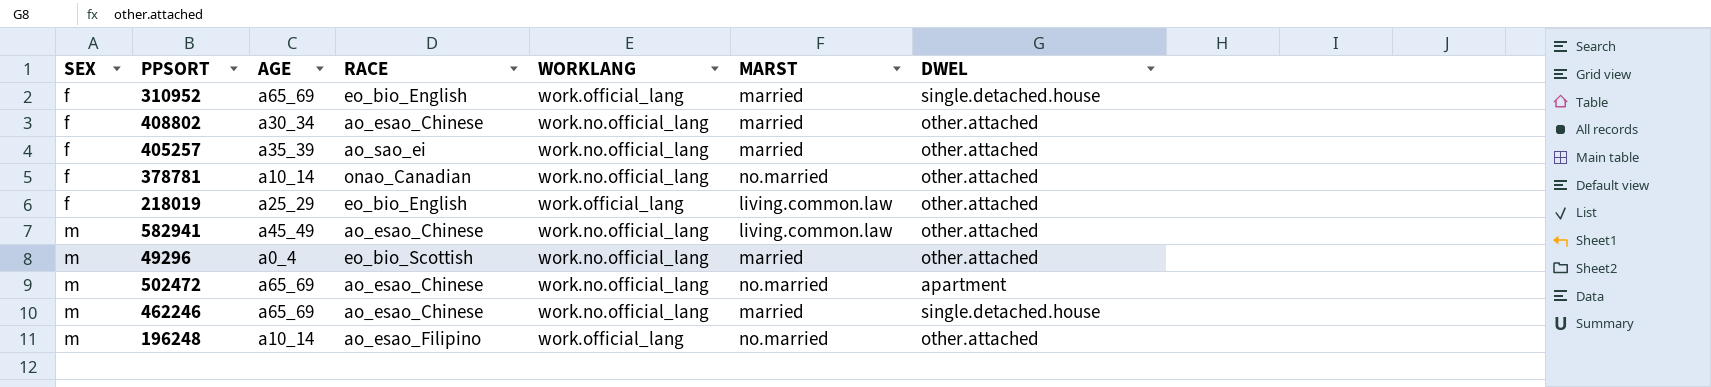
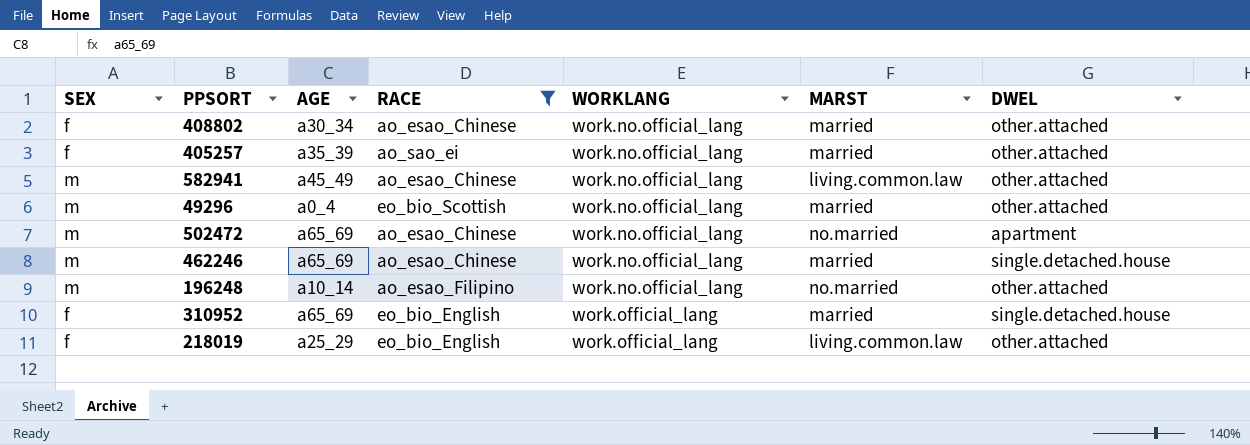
filter: none -> RACE != onao_Canadian
row order: SEX ascending -> WORKLANG ascending
196248 | WORKLANG: work.official_lang -> work.no.official_lang

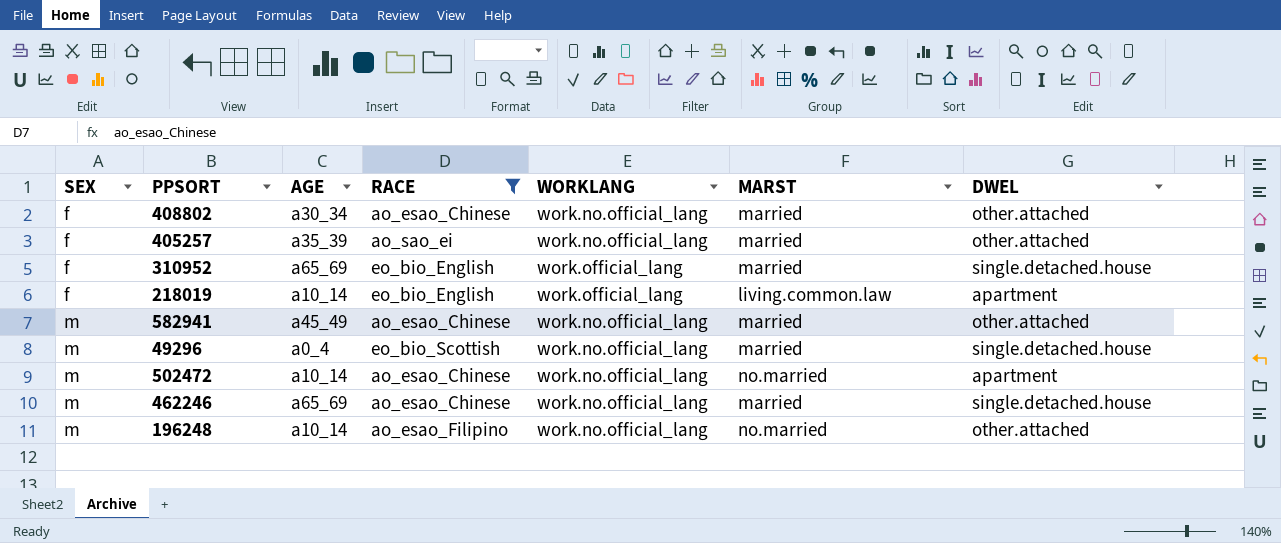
row order: WORKLANG ascending -> SEX ascending
218019 | AGE: a25_29 -> a10_14
218019 | DWEL: other.attached -> apartment
582941 | MARST: living.common.law -> married
49296 | DWEL: other.attached -> single.detached.house
502472 | AGE: a65_69 -> a10_14

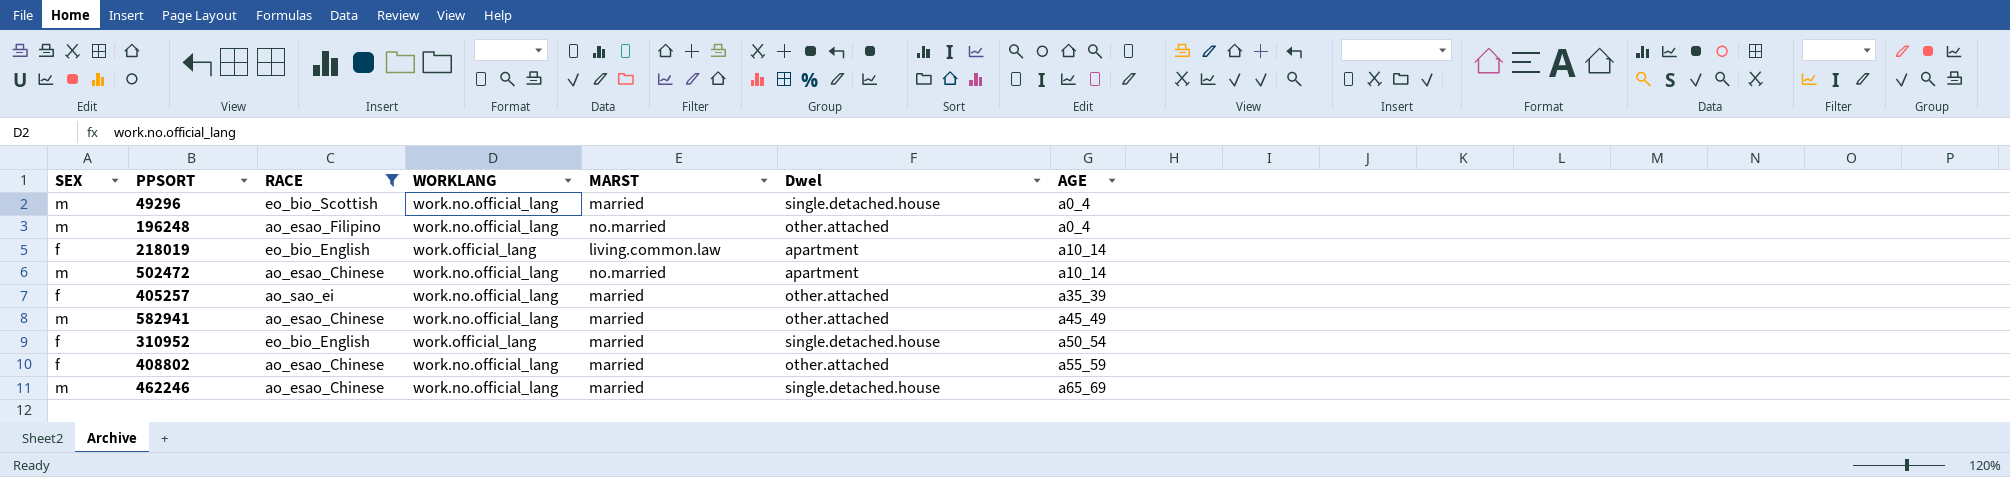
row order: SEX ascending -> AGE ascending
column name: DWEL -> Dwel
column AGE | position: 3 -> 7
196248 | AGE: a10_14 -> a0_4
310952 | AGE: a65_69 -> a50_54
408802 | AGE: a30_34 -> a55_59

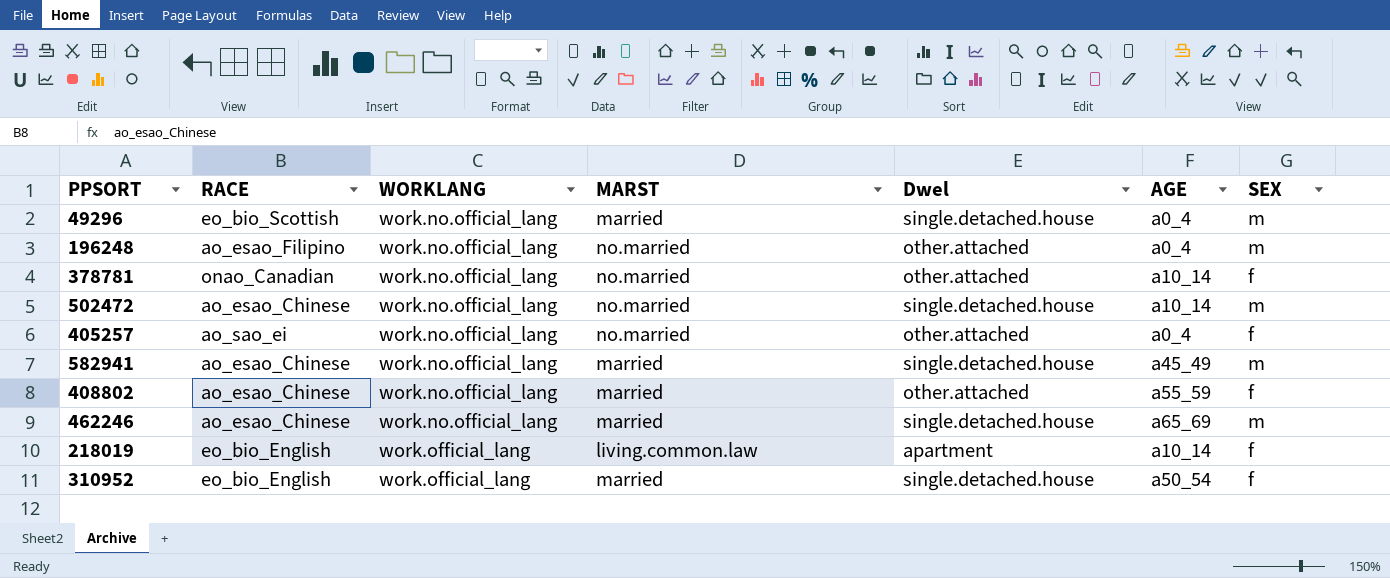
filter: RACE != onao_Canadian -> none
row order: AGE ascending -> WORKLANG ascending
column SEX | position: 1 -> 7
502472 | Dwel: apartment -> single.detached.house
405257 | MARST: married -> no.married
405257 | AGE: a35_39 -> a0_4
582941 | Dwel: other.attached -> single.detached.house

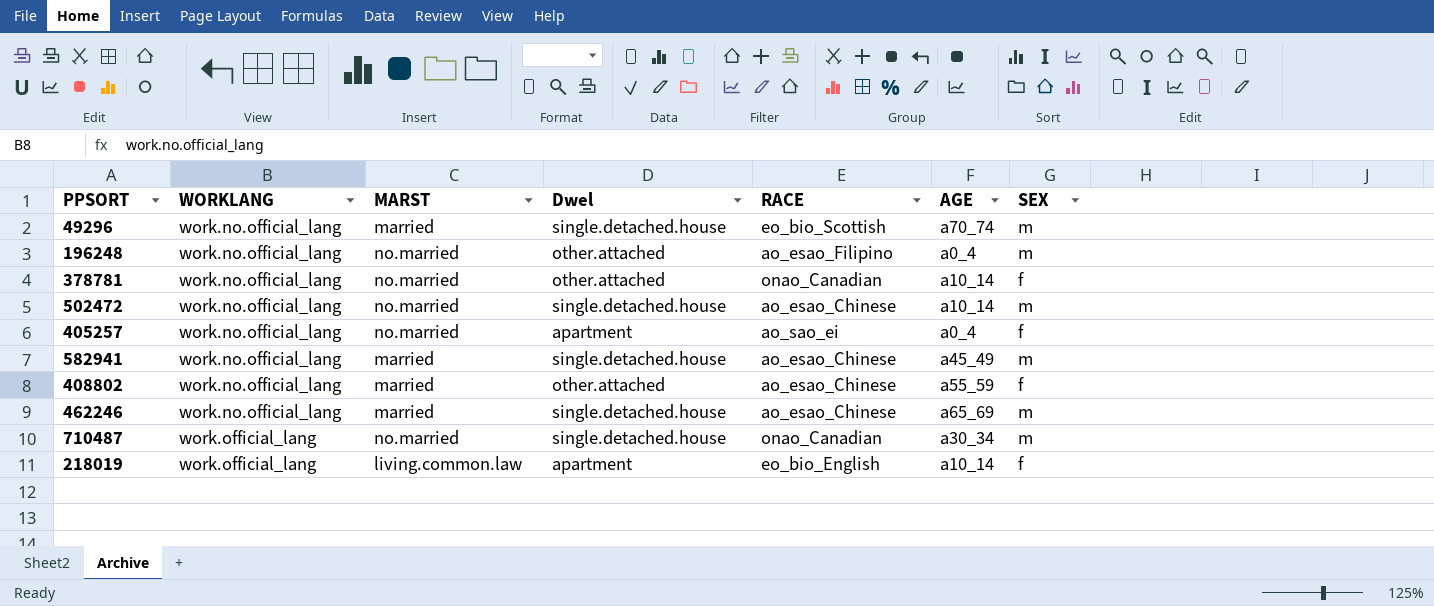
column RACE | position: 2 -> 5
row 310952: eo_bio_English | work.official_lang | married | single.detached.house | a50_54 | f -> none
49296 | AGE: a0_4 -> a70_74
405257 | Dwel: other.attached -> apartment
row 710487: none -> work.official_lang | no.married | single.detached.house | onao_Canadian | a30_34 | m

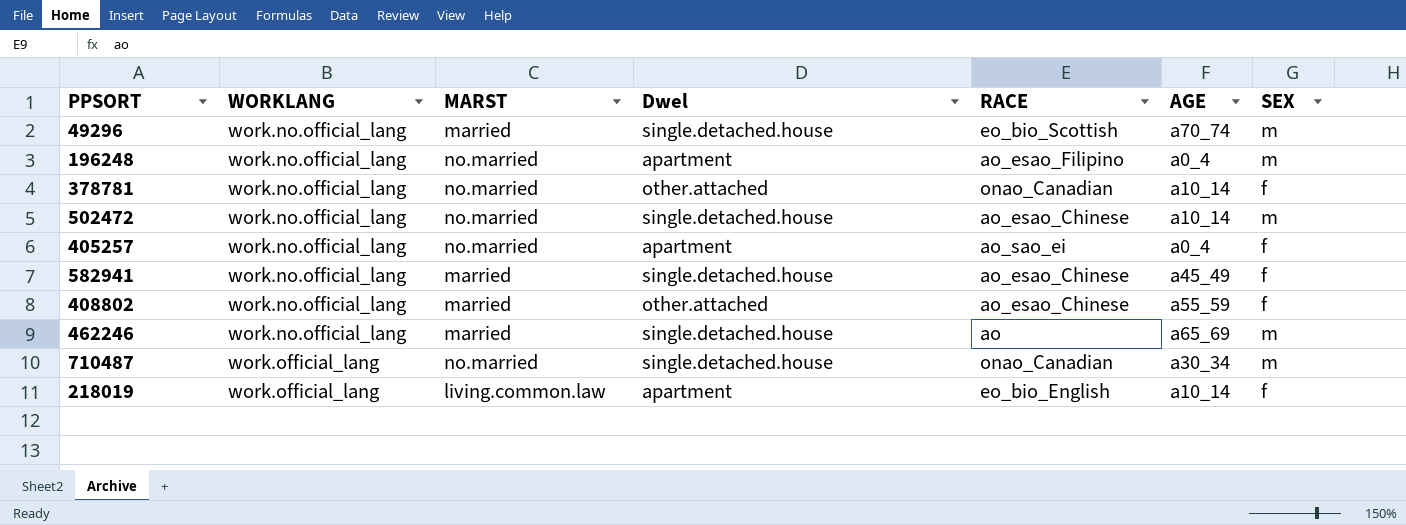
196248 | Dwel: other.attached -> apartment
582941 | SEX: m -> f
462246 | RACE: ao_esao_Chinese -> ao

